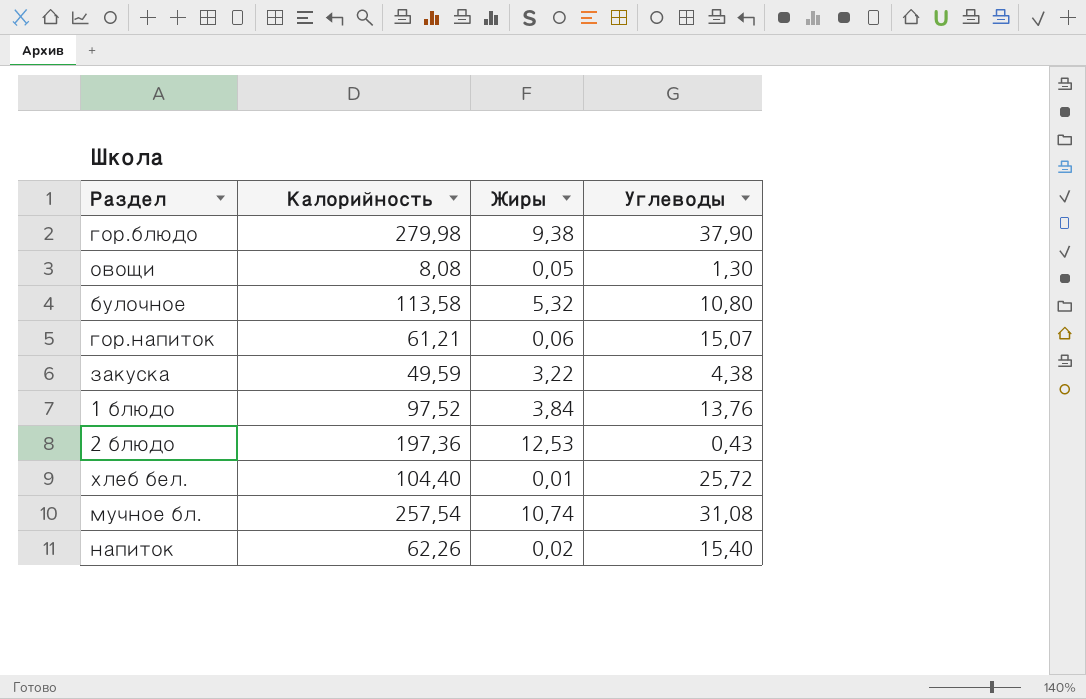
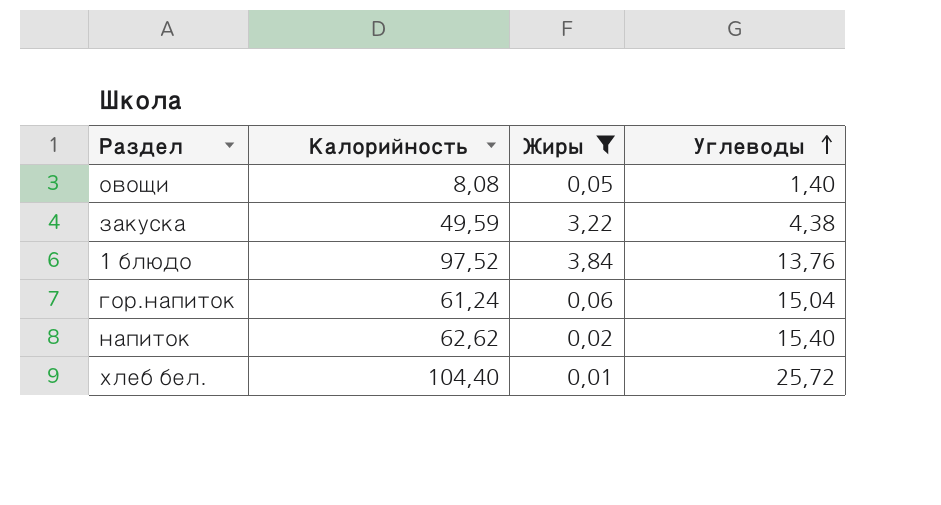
filter: none -> Жиры <= 3,84
row order: none -> Углеводы ascending
овощи | Углеводы: 1,30 -> 1,40
гор.напиток | Калорийность: 61,21 -> 61,24
гор.напиток | Углеводы: 15,07 -> 15,04
напиток | Калорийность: 62,26 -> 62,62

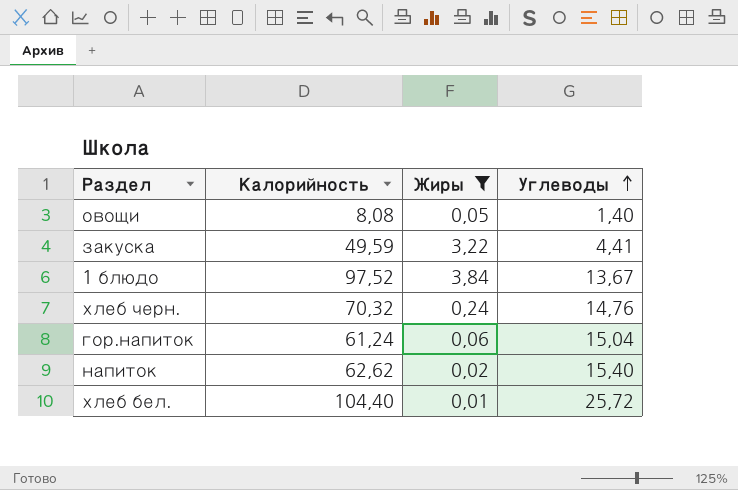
закуска | Углеводы: 4,38 -> 4,41
1 блюдо | Углеводы: 13,76 -> 13,67
row хлеб черн.: none -> 70,32 | 0,24 | 14,76

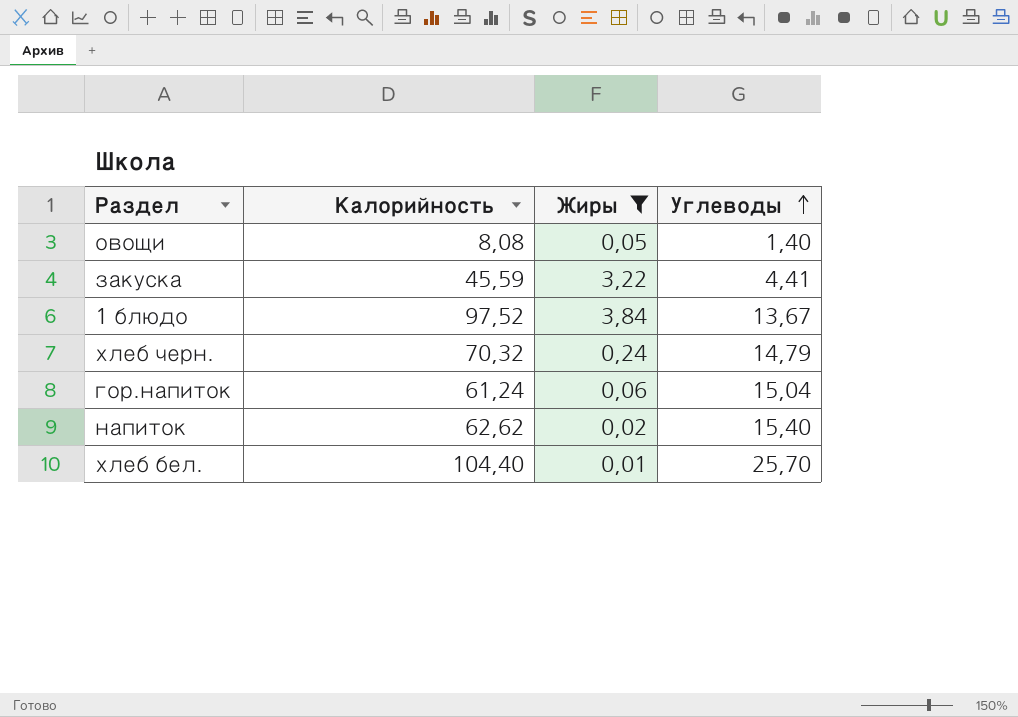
закуска | Калорийность: 49,59 -> 45,59
хлеб черн. | Углеводы: 14,76 -> 14,79
хлеб бел. | Углеводы: 25,72 -> 25,70

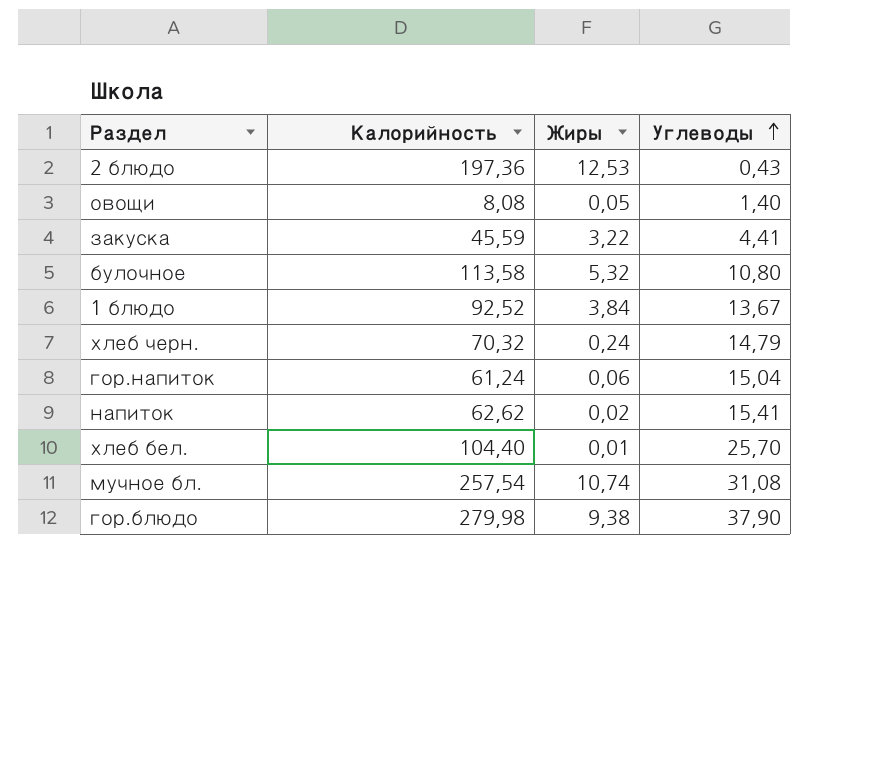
filter: Жиры <= 3,84 -> none
1 блюдо | Калорийность: 97,52 -> 92,52
напиток | Углеводы: 15,40 -> 15,41

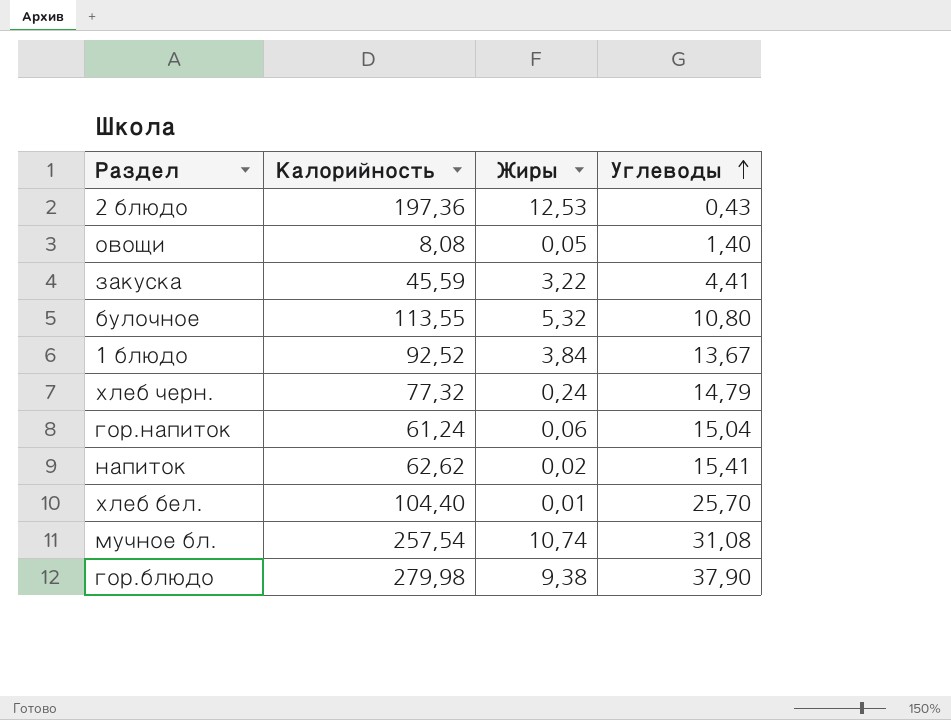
булочное | Калорийность: 113,58 -> 113,55
хлеб черн. | Калорийность: 70,32 -> 77,32

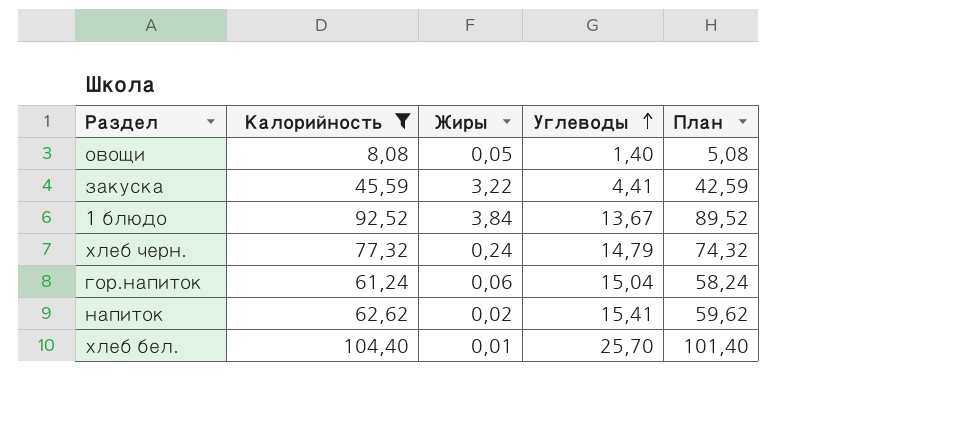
filter: none -> Калорийность <= 104,40
column План | formula: none -> [Калорийность] - 3

